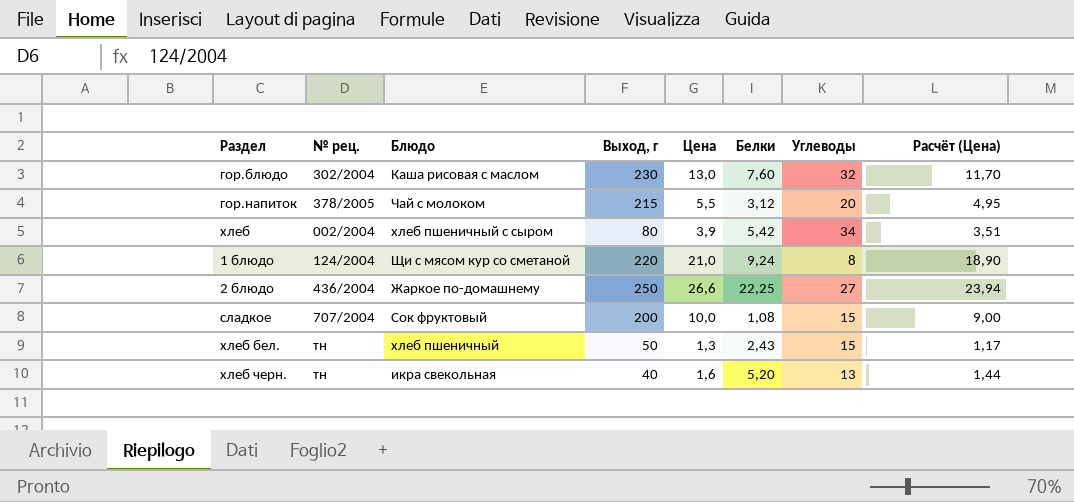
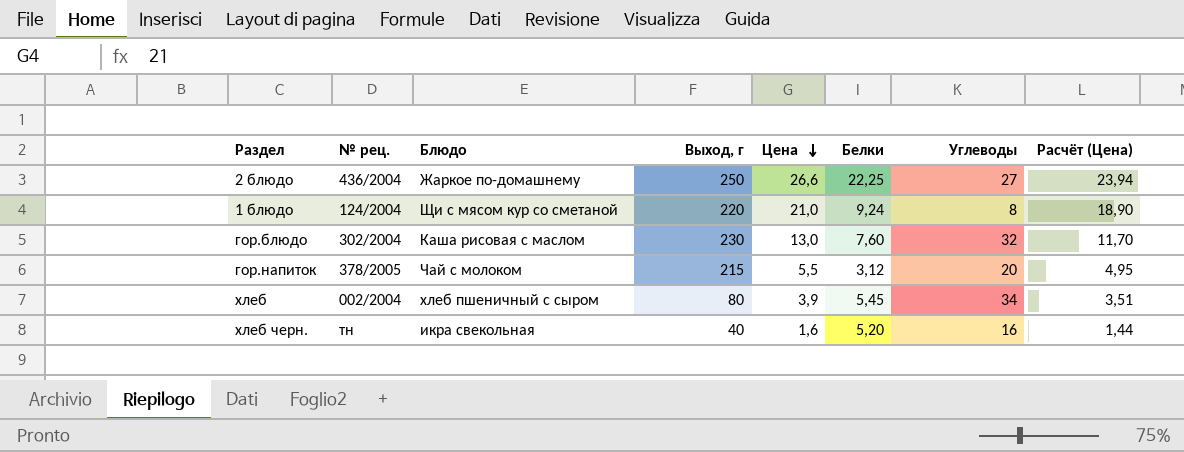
row order: none -> Цена descending
row сладкое: 707/2004 | Сок фруктовый | 200 | 10,0 | 1,08 | 15 | 9,00 -> none
row хлеб бел.: тн | хлеб пшеничный | 50 | 1,3 | 2,43 | 15 | 1,17 -> none
хлеб | Белки: 5,42 -> 5,45
хлеб черн. | Углеводы: 13 -> 16

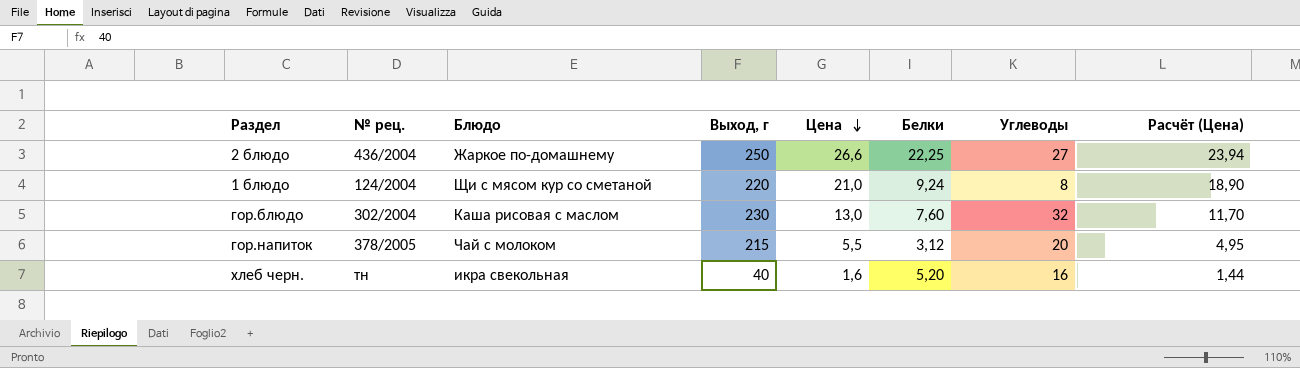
row хлеб: 002/2004 | хлеб пшеничный с сыром | 80 | 3,9 | 5,45 | 34 | 3,51 -> none

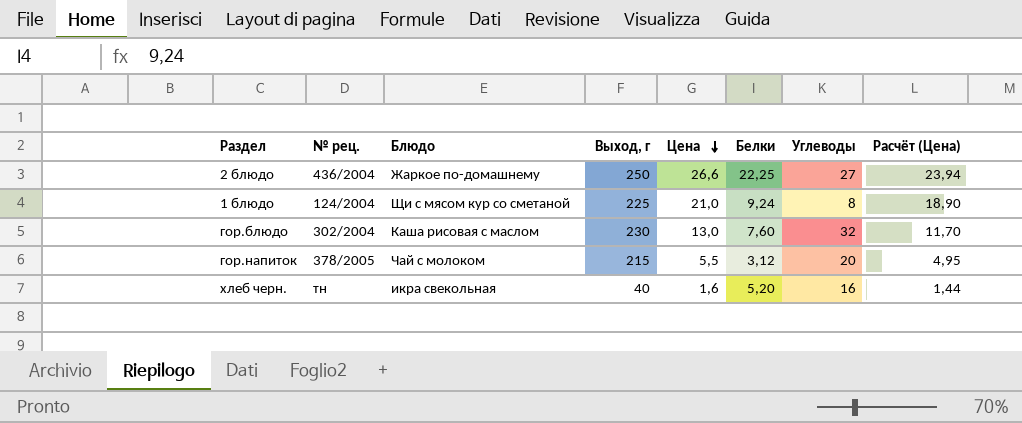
1 блюдо | Выход, г: 220 -> 225

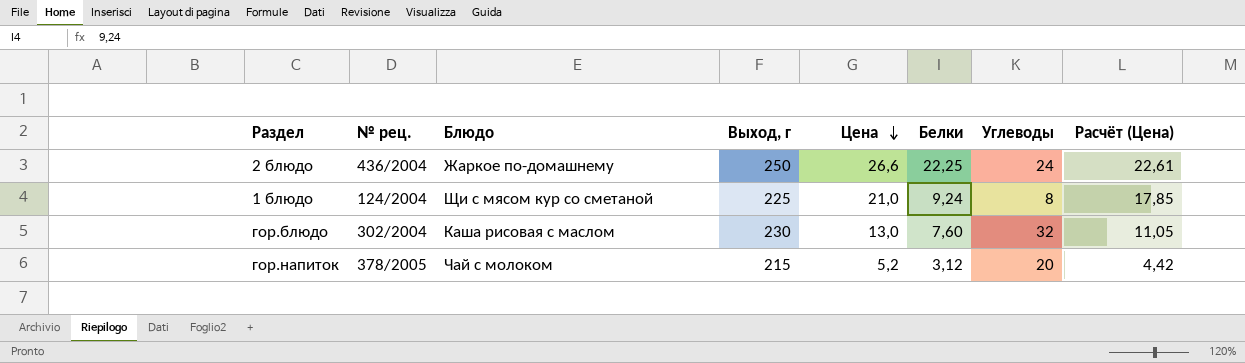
column Расчёт (Цена) | formula: [Цена] * 0,9 -> [Цена] * 0,85
row хлеб черн.: тн | икра свекольная | 40 | 1,6 | 5,20 | 16 | 1,44 -> none
2 блюдо | Углеводы: 27 -> 24
гор.напиток | Цена: 5,5 -> 5,2

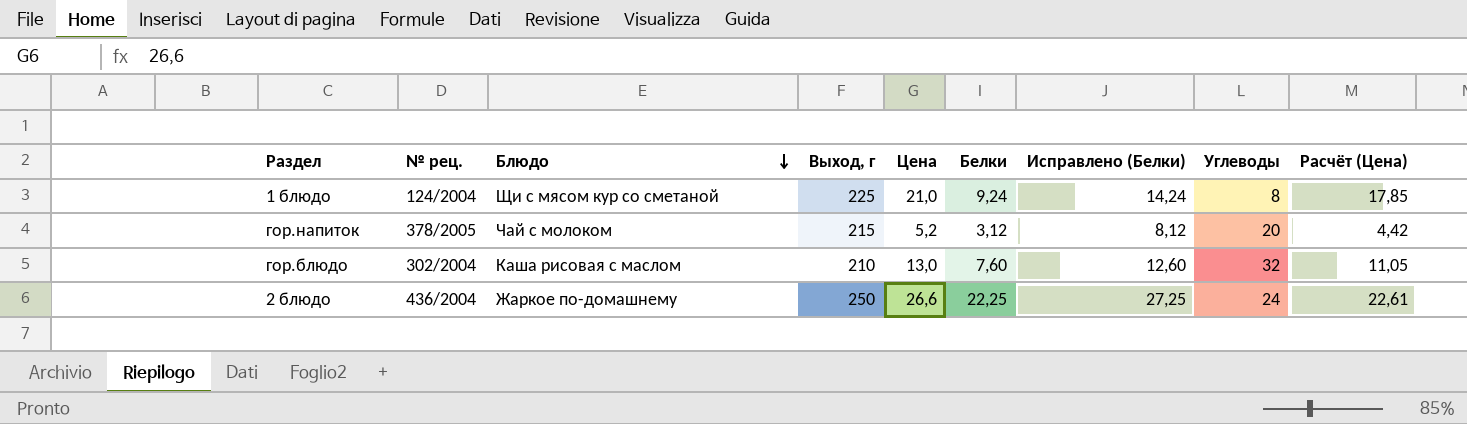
row order: Цена descending -> Блюдо descending
column Исправлено (Белки) | formula: none -> [Белки] + 5
гор.блюдо | Выход, г: 230 -> 210

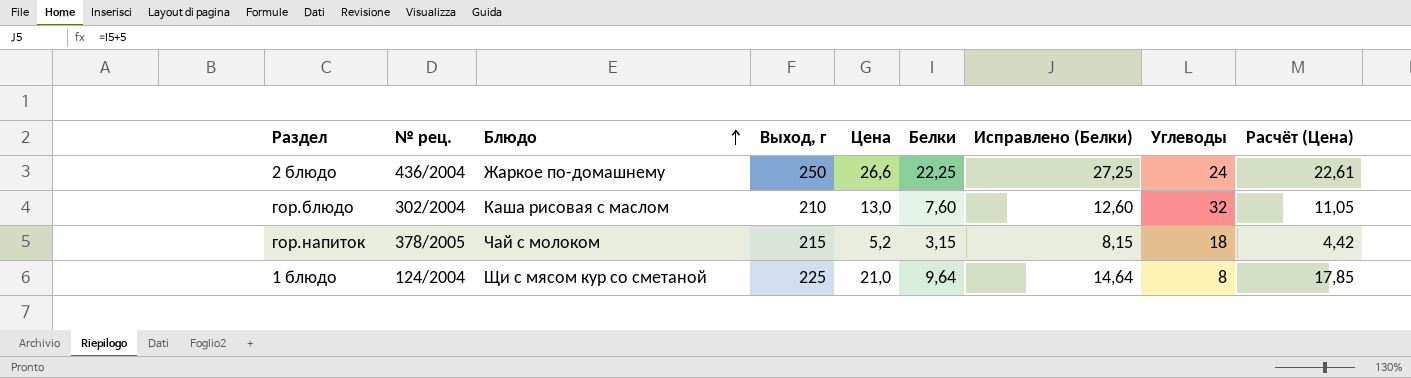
row order: Блюдо descending -> Блюдо ascending
гор.напиток | Белки: 3,12 -> 3,15
гор.напиток | Исправлено (Белки): 8,12 -> 8,15
гор.напиток | Углеводы: 20 -> 18
1 блюдо | Белки: 9,24 -> 9,64
1 блюдо | Исправлено (Белки): 14,24 -> 14,64

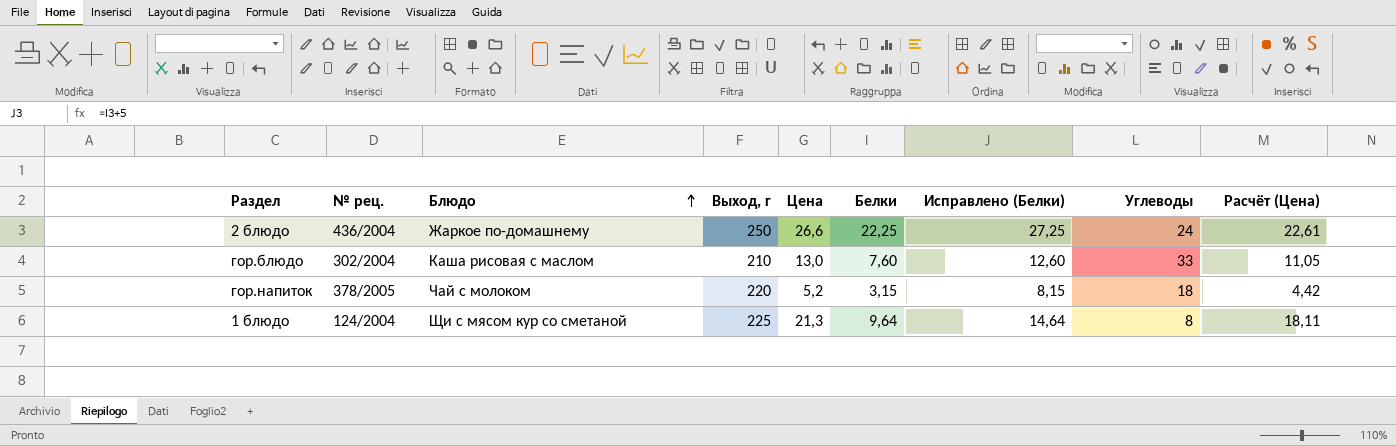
гор.блюдо | Углеводы: 32 -> 33
гор.напиток | Выход, г: 215 -> 220
1 блюдо | Цена: 21,0 -> 21,3
1 блюдо | Расчёт (Цена): 17,85 -> 18,11

